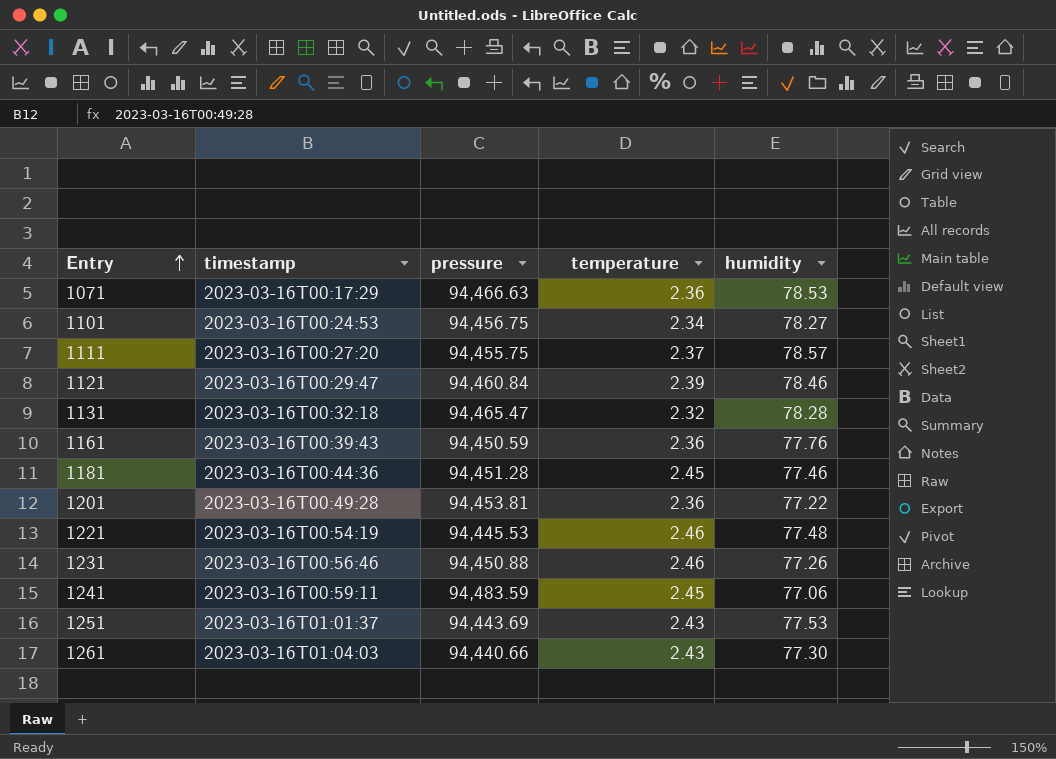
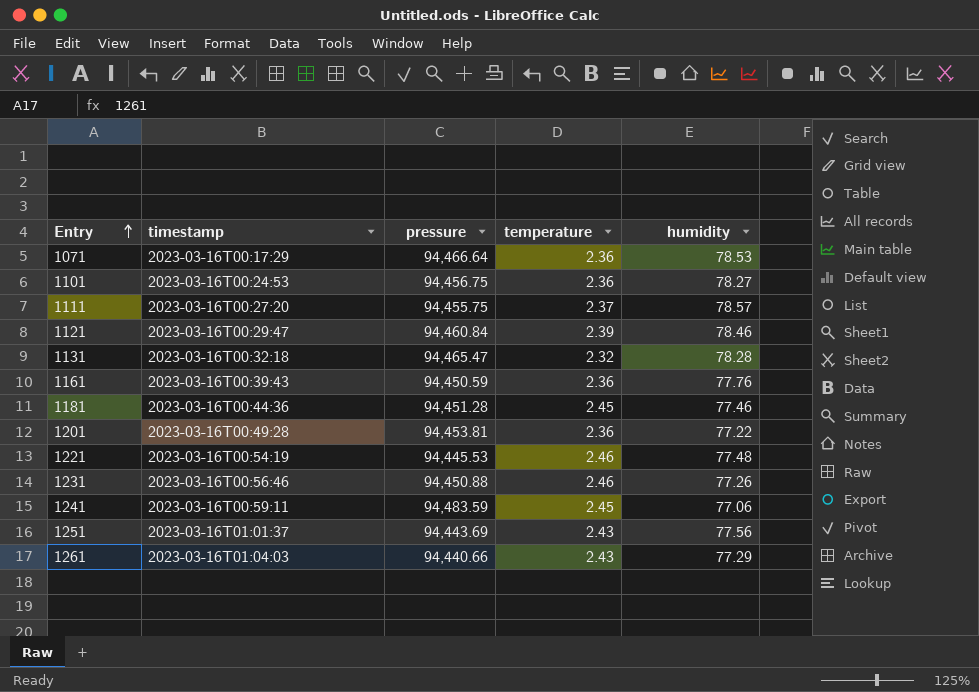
1071 | pressure: 94,466.63 -> 94,466.64
1101 | temperature: 2.34 -> 2.36
1251 | humidity: 77.53 -> 77.56
1261 | humidity: 77.30 -> 77.29

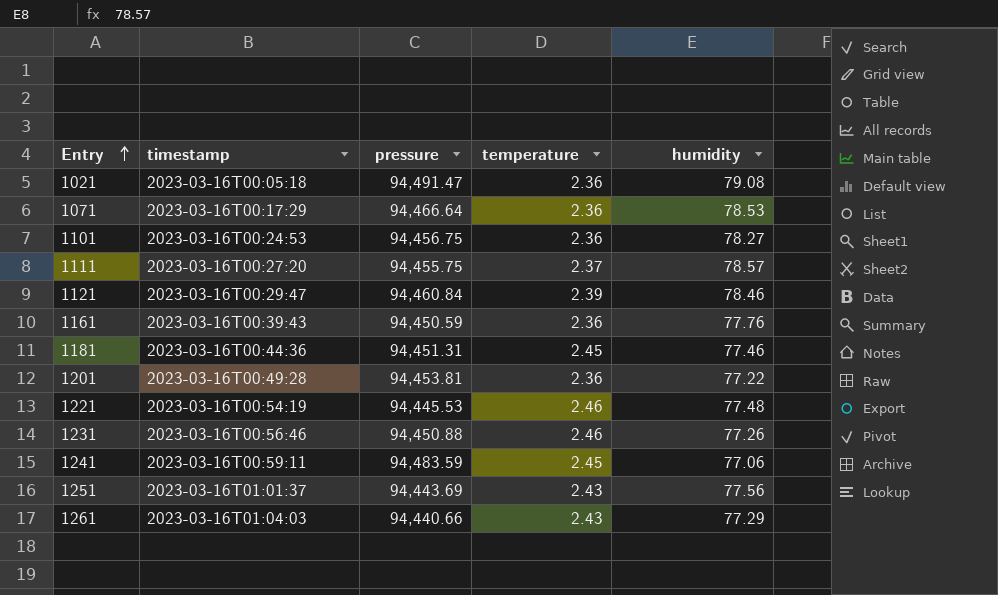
row 1131: 2023-03-16T00:32:18 | 94,465.47 | 2.32 | 78.28 -> none
row 1021: none -> 2023-03-16T00:05:18 | 94,491.47 | 2.36 | 79.08
1181 | pressure: 94,451.28 -> 94,451.31

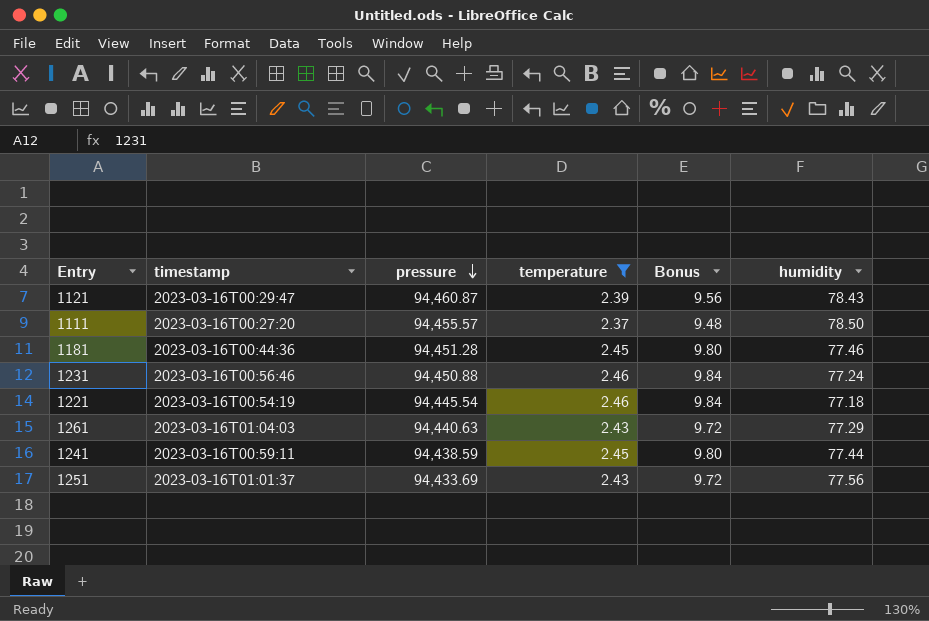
filter: none -> temperature != 2.36
row order: Entry ascending -> pressure descending
column Bonus | formula: none -> [temperature] * 4
1121 | pressure: 94,460.84 -> 94,460.87
1121 | humidity: 78.46 -> 78.43
1111 | pressure: 94,455.75 -> 94,455.57
1111 | humidity: 78.57 -> 78.50
1181 | pressure: 94,451.31 -> 94,451.28
1231 | humidity: 77.26 -> 77.24
1221 | pressure: 94,445.53 -> 94,445.54
1221 | humidity: 77.48 -> 77.18
1261 | pressure: 94,440.66 -> 94,440.63
1241 | pressure: 94,483.59 -> 94,438.59
1241 | humidity: 77.06 -> 77.44
1251 | pressure: 94,443.69 -> 94,433.69

